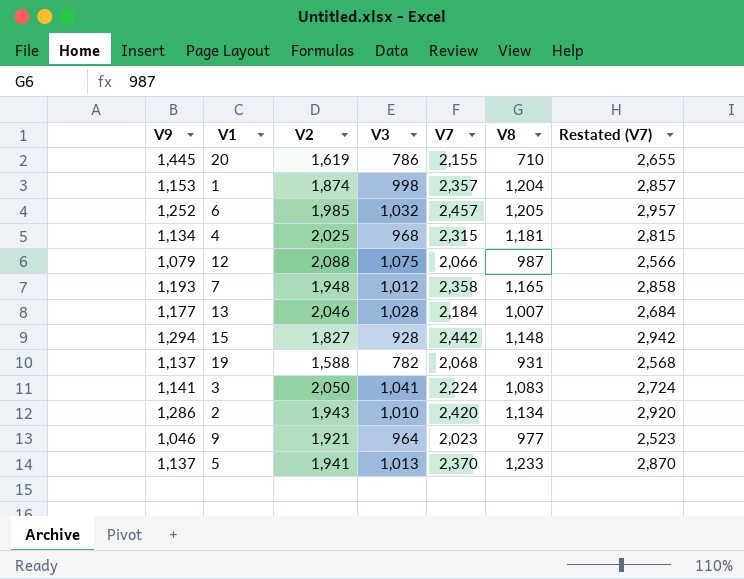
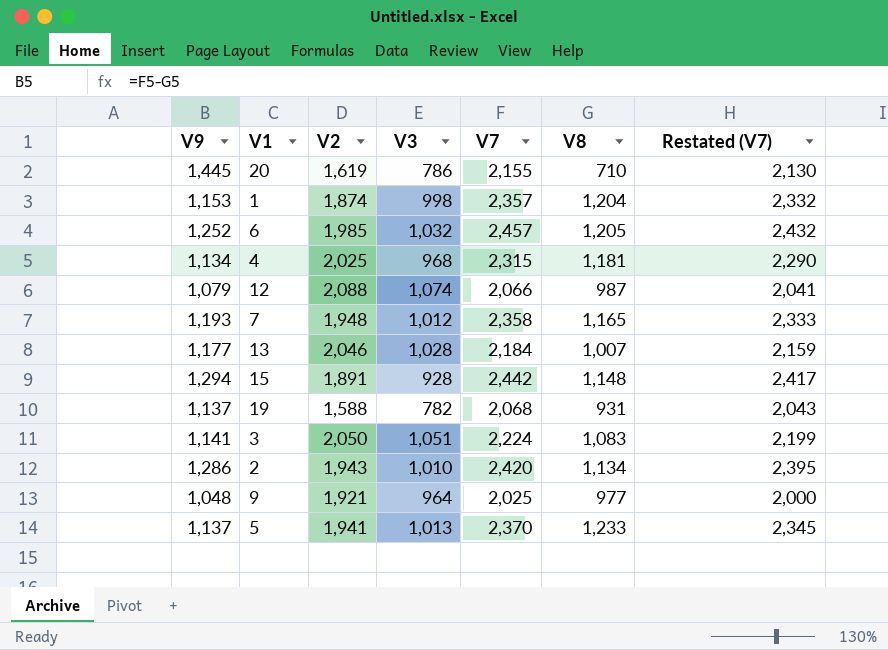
column Restated (V7) | formula: [V7] + 500 -> [V7] - 25
12 | V3: 1,075 -> 1,074
15 | V2: 1,827 -> 1,891
3 | V3: 1,041 -> 1,051
9 | V9: 1,046 -> 1,048
9 | V7: 2,023 -> 2,025

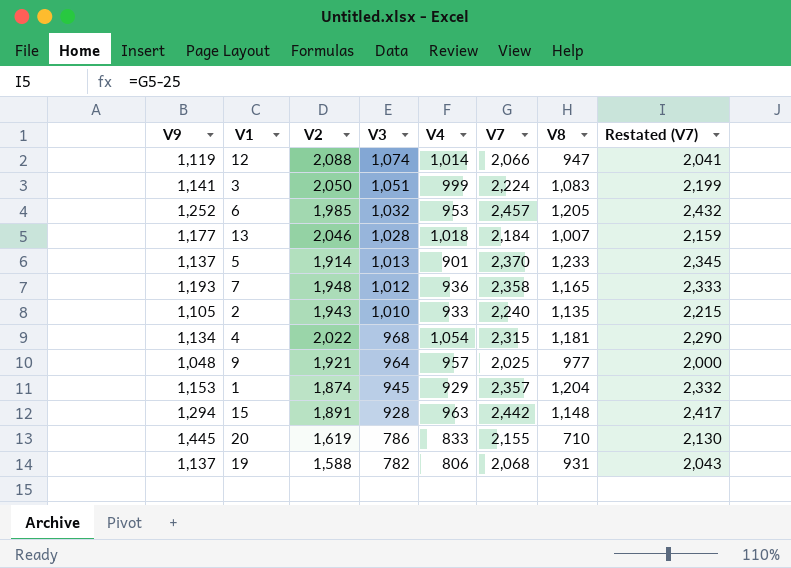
row order: none -> V3 descending
column V4 | formula: none -> [V2] - [V3]
12 | V9: 1,079 -> 1,119
12 | V8: 987 -> 947
5 | V2: 1,941 -> 1,914
2 | V9: 1,286 -> 1,105
2 | V7: 2,420 -> 2,240
2 | V8: 1,134 -> 1,135
2 | Restated (V7): 2,395 -> 2,215
4 | V2: 2,025 -> 2,022
1 | V3: 998 -> 945

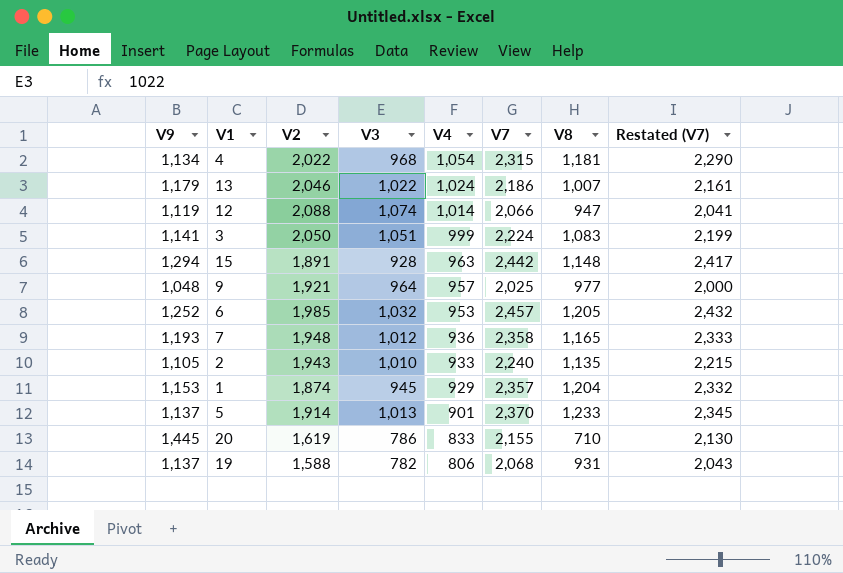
row order: V3 descending -> V4 descending
13 | V9: 1,177 -> 1,179
13 | V3: 1,028 -> 1,022
13 | V4: 1,018 -> 1,024
13 | V7: 2,184 -> 2,186
13 | Restated (V7): 2,159 -> 2,161

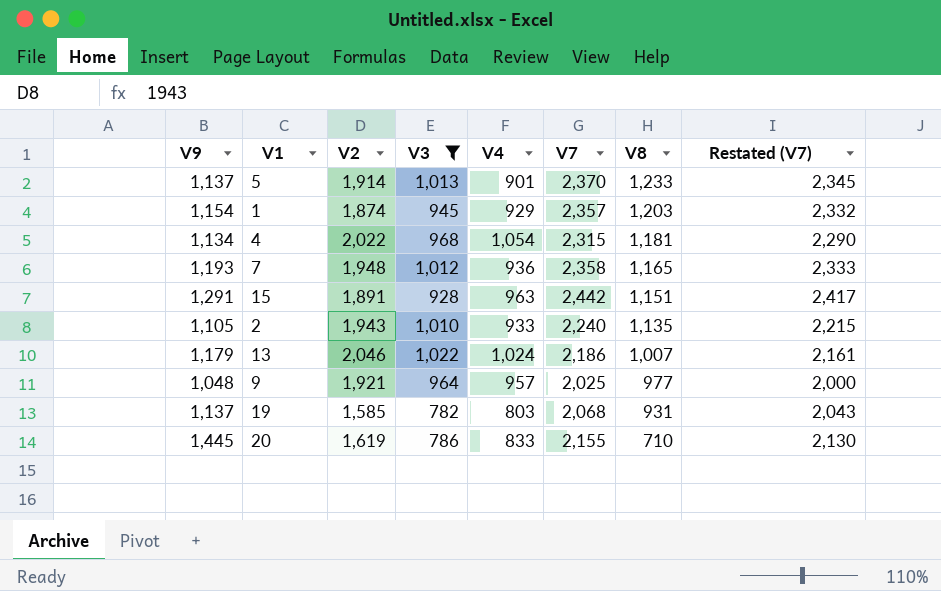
filter: none -> V3 <= 1,022
row order: V4 descending -> V8 descending
1 | V9: 1,153 -> 1,154
1 | V8: 1,204 -> 1,203
15 | V9: 1,294 -> 1,291
15 | V8: 1,148 -> 1,151
19 | V2: 1,588 -> 1,585
19 | V4: 806 -> 803

